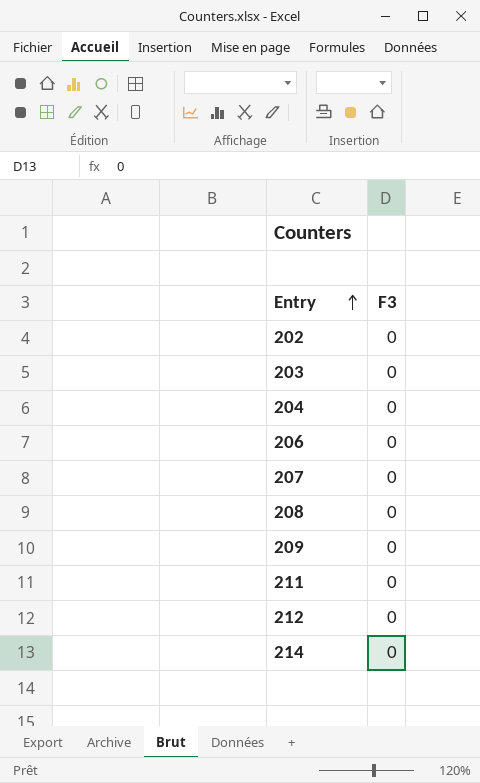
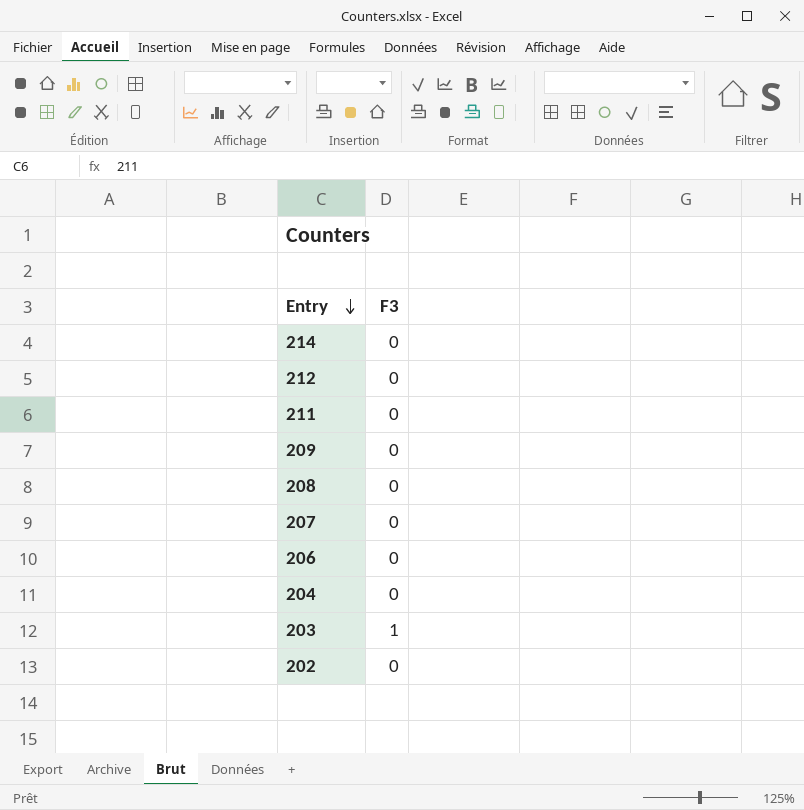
row order: Entry ascending -> Entry descending
203 | F3: 0 -> 1

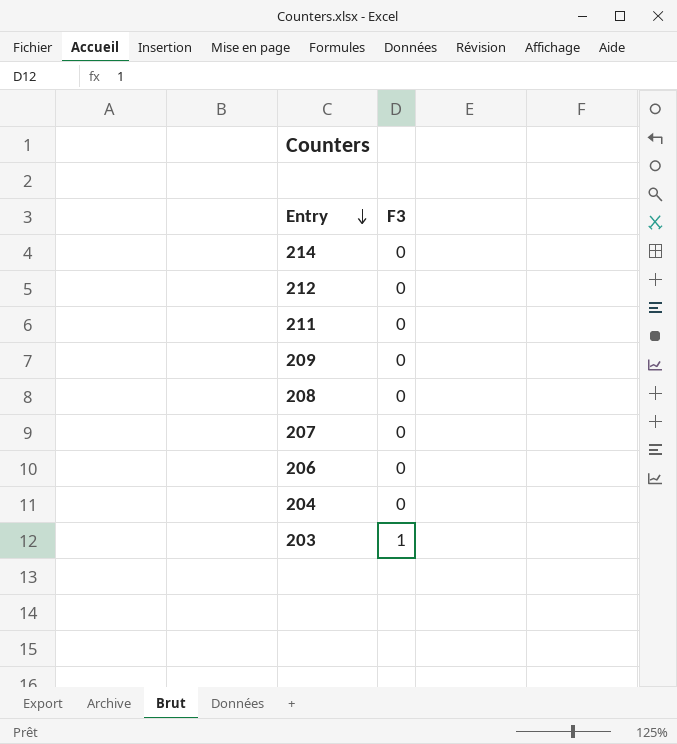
row 202: 0 -> none

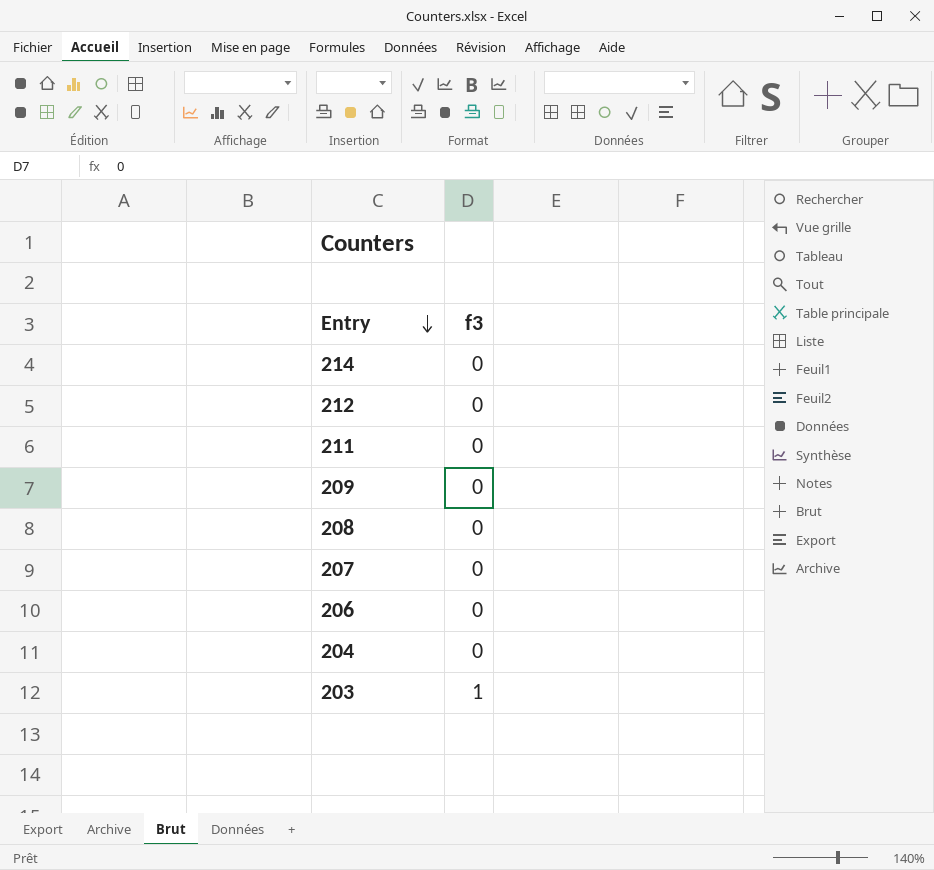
column name: F3 -> f3

